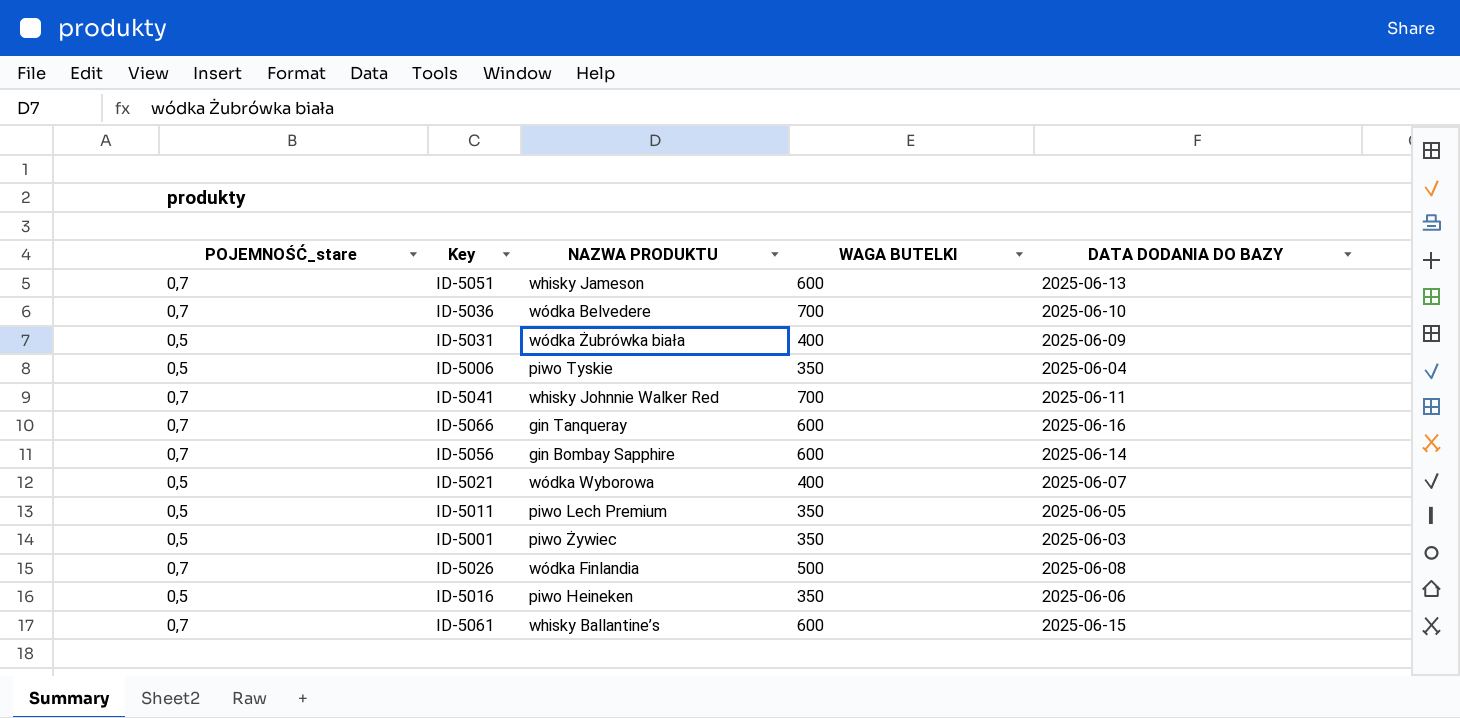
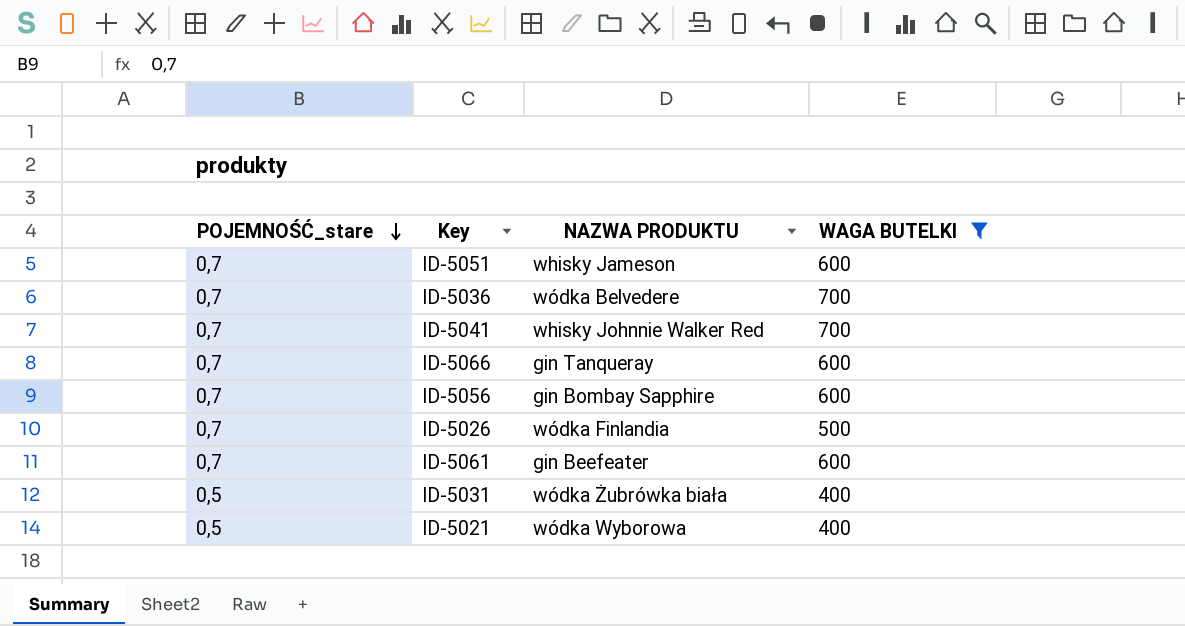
filter: none -> WAGA BUTELKI != 350
row order: none -> POJEMNOŚĆ_stare descending
column DATA DODANIA DO BAZY | position: 5 -> none
ID-5061 | NAZWA PRODUKTU: whisky Ballantine’s -> gin Beefeater

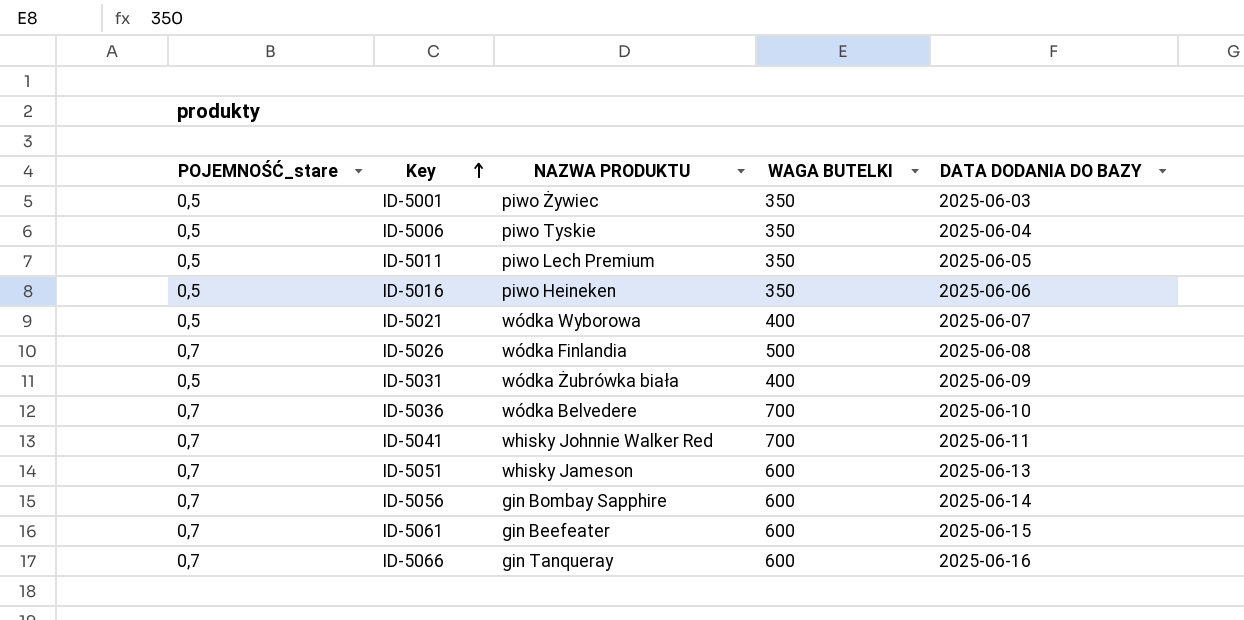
filter: WAGA BUTELKI != 350 -> none
row order: POJEMNOŚĆ_stare descending -> Key ascending
column DATA DODANIA DO BAZY | position: none -> 5

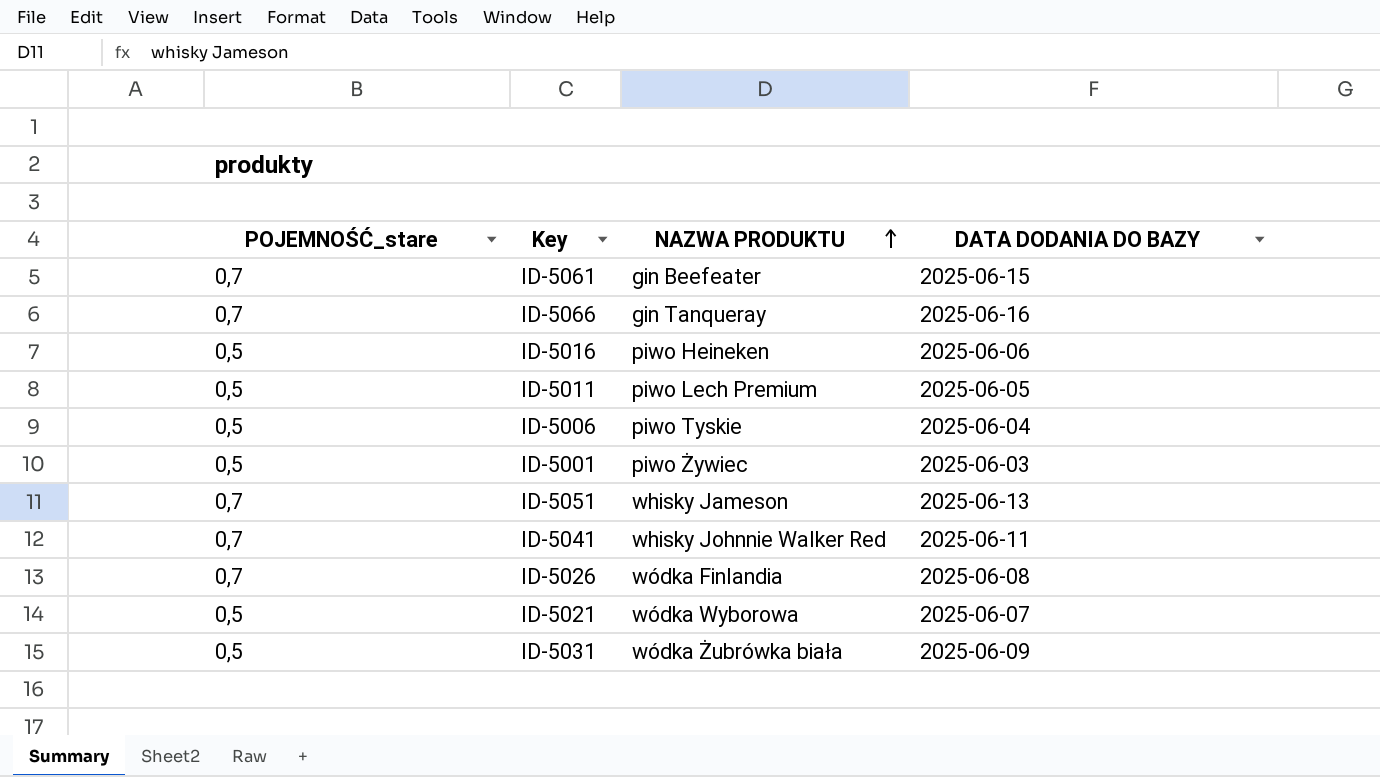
row order: Key ascending -> NAZWA PRODUKTU ascending
column WAGA BUTELKI | position: 4 -> none
row ID-5036: 0,7 | wódka Belvedere | 700 | 2025-06-10 -> none
row ID-5056: 0,7 | gin Bombay Sapphire | 600 | 2025-06-14 -> none

